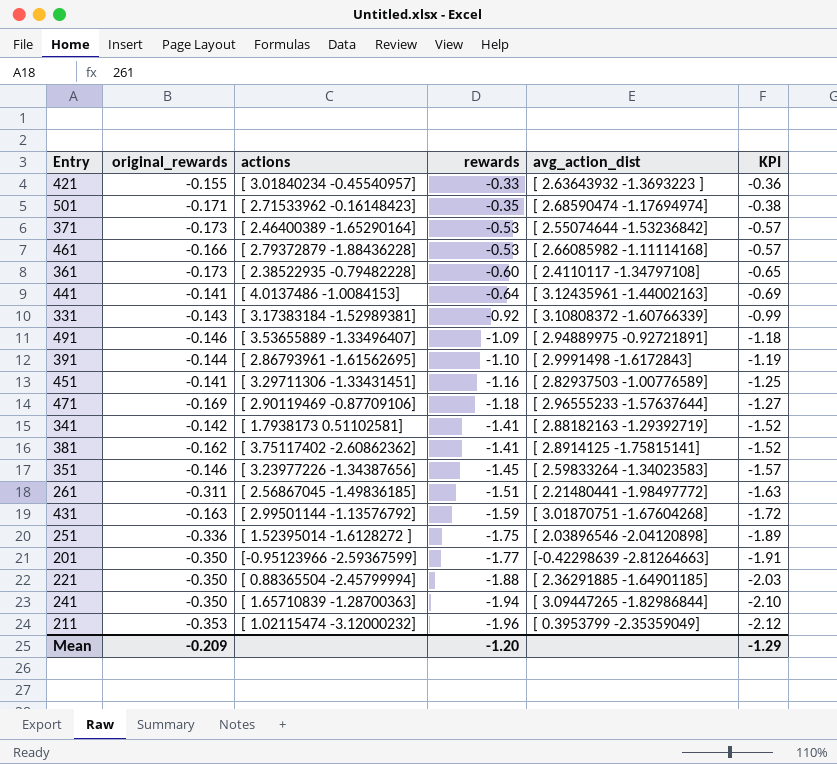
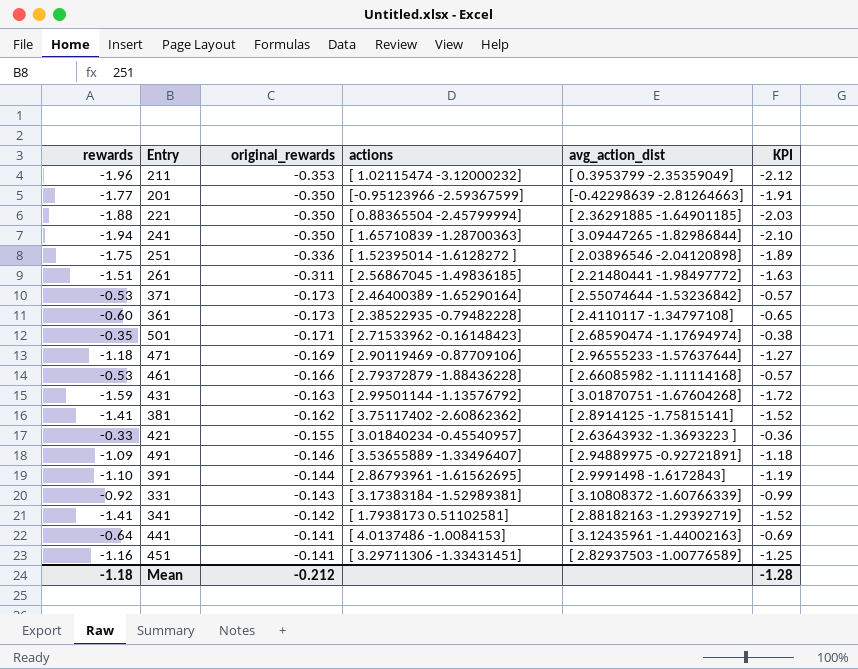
row order: rewards descending -> original_rewards ascending
column rewards | position: 4 -> 1
row 351: -0.146 | [ 3.23977226 -1.34387656] | -1.45 | [ 2.59833264 -1.34023583] | -1.57 -> none
Mean | rewards: -1.20 -> -1.18
Mean | original_rewards: -0.209 -> -0.212
Mean | KPI: -1.29 -> -1.28

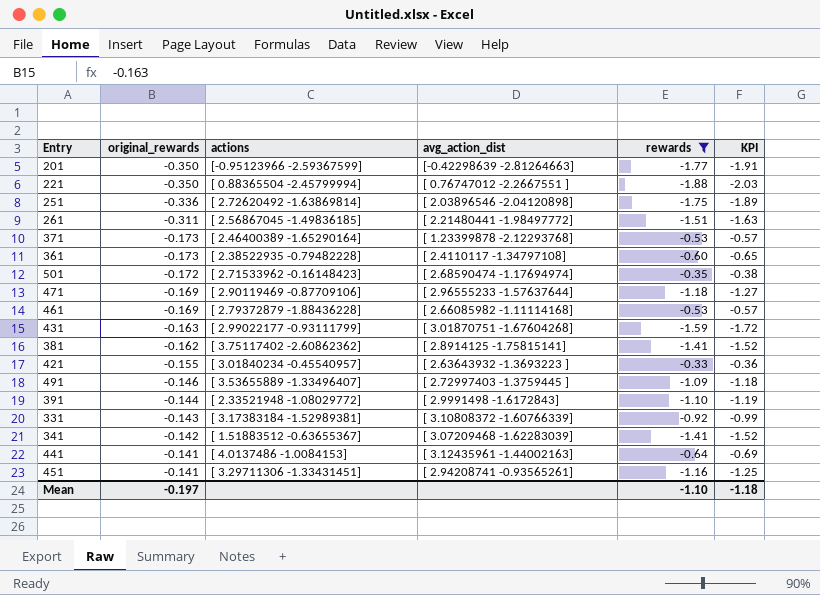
filter: none -> rewards >= -1.88
column rewards | position: 1 -> 5
221 | avg_action_dist: [ 2.36291885 -1.64901185] -> [ 0.76747012 -2.2667551 ]
251 | actions: [ 1.52395014 -1.6128272 ] -> [ 2.72620492 -1.63869814]
371 | avg_action_dist: [ 2.55074644 -1.53236842] -> [ 1.23399878 -2.12293768]
501 | original_rewards: -0.171 -> -0.172
461 | original_rewards: -0.166 -> -0.169
431 | actions: [ 2.99501144 -1.13576792] -> [ 2.99022177 -0.93111799]
491 | avg_action_dist: [ 2.94889975 -0.92721891] -> [ 2.72997403 -1.3759445 ]
391 | actions: [ 2.86793961 -1.61562695] -> [ 2.33521948 -1.08029772]
341 | actions: [ 1.7938173 0.51102581] -> [ 1.51883512 -0.63655367]
341 | avg_action_dist: [ 2.88182163 -1.29392719] -> [ 3.07209468 -1.62283039]
451 | avg_action_dist: [ 2.82937503 -1.00776589] -> [ 2.94208741 -0.93565261]
Mean | original_rewards: -0.212 -> -0.197
Mean | rewards: -1.18 -> -1.10
Mean | KPI: -1.28 -> -1.18

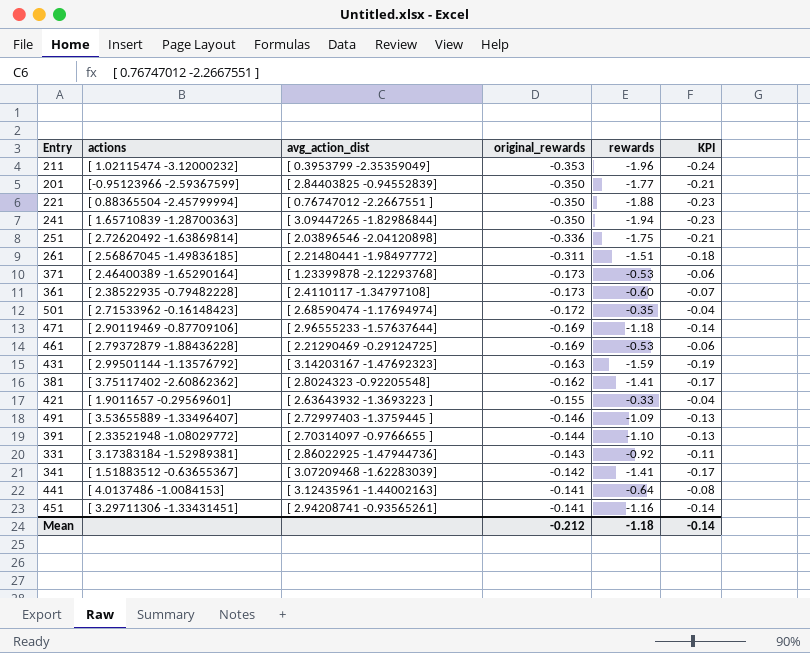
filter: rewards >= -1.88 -> none
column original_rewards | position: 2 -> 4
column KPI | formula: [rewards] * 1.08 -> [rewards] * 0.12
201 | avg_action_dist: [-0.42298639 -2.81264663] -> [ 2.84403825 -0.94552839]
461 | avg_action_dist: [ 2.66085982 -1.11114168] -> [ 2.21290469 -0.29124725]
431 | actions: [ 2.99022177 -0.93111799] -> [ 2.99501144 -1.13576792]
431 | avg_action_dist: [ 3.01870751 -1.67604268] -> [ 3.14203167 -1.47692323]
381 | avg_action_dist: [ 2.8914125 -1.75815141] -> [ 2.8024323 -0.92205548]
421 | actions: [ 3.01840234 -0.45540957] -> [ 1.9011657 -0.29569601]
391 | avg_action_dist: [ 2.9991498 -1.6172843] -> [ 2.70314097 -0.9766655 ]
331 | avg_action_dist: [ 3.10808372 -1.60766339] -> [ 2.86022925 -1.47944736]
Mean | original_rewards: -0.197 -> -0.212
Mean | rewards: -1.10 -> -1.18
Mean | KPI: -1.18 -> -0.14

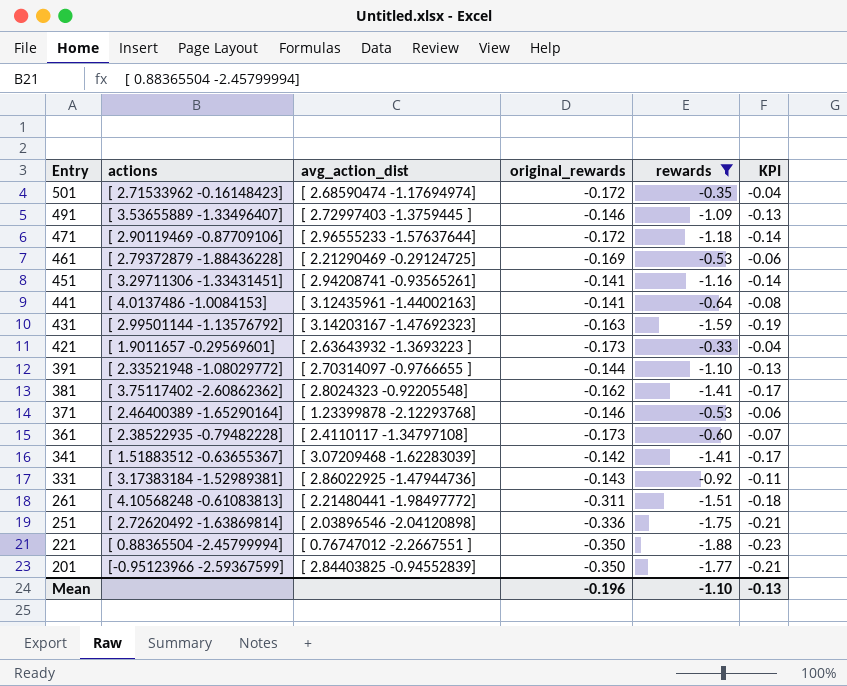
filter: none -> rewards >= -1.88
row order: original_rewards ascending -> Entry descending
471 | original_rewards: -0.169 -> -0.172
421 | original_rewards: -0.155 -> -0.173
371 | original_rewards: -0.173 -> -0.146
261 | actions: [ 2.56867045 -1.49836185] -> [ 4.10568248 -0.61083813]
Mean | original_rewards: -0.212 -> -0.196
Mean | rewards: -1.18 -> -1.10
Mean | KPI: -0.14 -> -0.13

